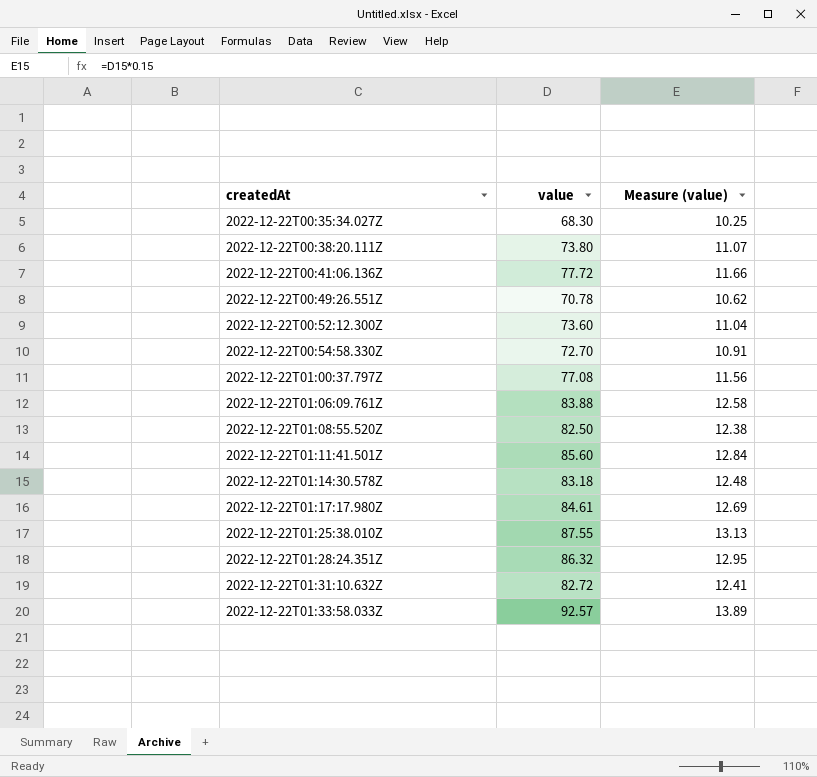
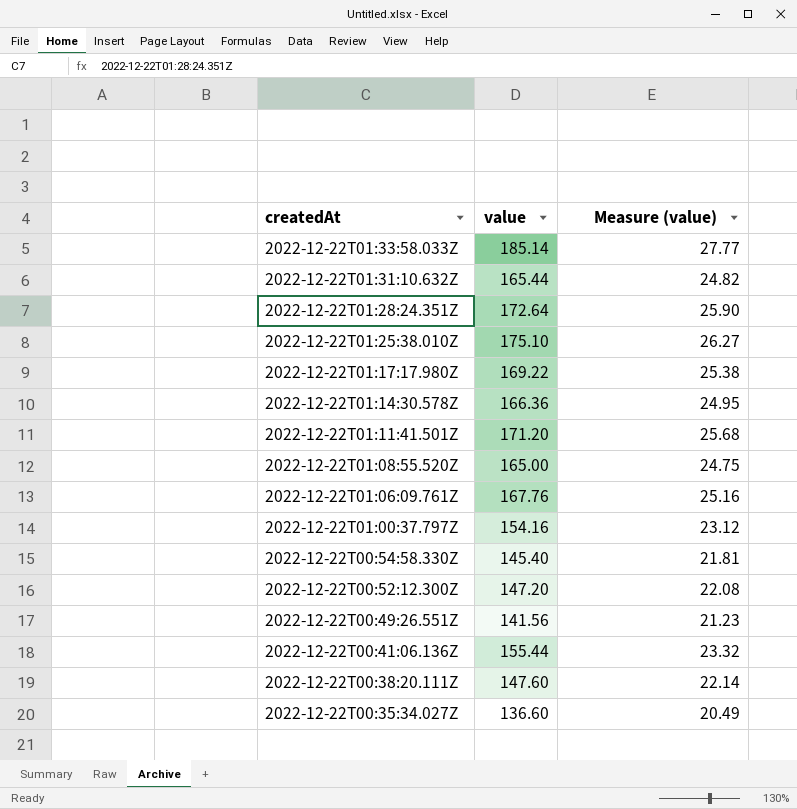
row order: createdAt ascending -> createdAt descending
2022-12-22T01:33:58.033Z | value: 92.57 -> 185.14
2022-12-22T01:33:58.033Z | Measure (value): 13.89 -> 27.77
2022-12-22T01:31:10.632Z | value: 82.72 -> 165.44
2022-12-22T01:31:10.632Z | Measure (value): 12.41 -> 24.82
2022-12-22T01:28:24.351Z | value: 86.32 -> 172.64
2022-12-22T01:28:24.351Z | Measure (value): 12.95 -> 25.90
2022-12-22T01:25:38.010Z | value: 87.55 -> 175.10
2022-12-22T01:25:38.010Z | Measure (value): 13.13 -> 26.27
2022-12-22T01:17:17.980Z | value: 84.61 -> 169.22
2022-12-22T01:17:17.980Z | Measure (value): 12.69 -> 25.38
2022-12-22T01:14:30.578Z | value: 83.18 -> 166.36
2022-12-22T01:14:30.578Z | Measure (value): 12.48 -> 24.95
2022-12-22T01:11:41.501Z | value: 85.60 -> 171.20
2022-12-22T01:11:41.501Z | Measure (value): 12.84 -> 25.68
2022-12-22T01:08:55.520Z | value: 82.50 -> 165.00
2022-12-22T01:08:55.520Z | Measure (value): 12.38 -> 24.75
2022-12-22T01:06:09.761Z | value: 83.88 -> 167.76
2022-12-22T01:06:09.761Z | Measure (value): 12.58 -> 25.16
2022-12-22T01:00:37.797Z | value: 77.08 -> 154.16
2022-12-22T01:00:37.797Z | Measure (value): 11.56 -> 23.12
2022-12-22T00:54:58.330Z | value: 72.70 -> 145.40
2022-12-22T00:54:58.330Z | Measure (value): 10.91 -> 21.81
2022-12-22T00:52:12.300Z | value: 73.60 -> 147.20
2022-12-22T00:52:12.300Z | Measure (value): 11.04 -> 22.08
2022-12-22T00:49:26.551Z | value: 70.78 -> 141.56
2022-12-22T00:49:26.551Z | Measure (value): 10.62 -> 21.23
2022-12-22T00:41:06.136Z | value: 77.72 -> 155.44
2022-12-22T00:41:06.136Z | Measure (value): 11.66 -> 23.32
2022-12-22T00:38:20.111Z | value: 73.80 -> 147.60
2022-12-22T00:38:20.111Z | Measure (value): 11.07 -> 22.14
2022-12-22T00:35:34.027Z | value: 68.30 -> 136.60
2022-12-22T00:35:34.027Z | Measure (value): 10.25 -> 20.49

